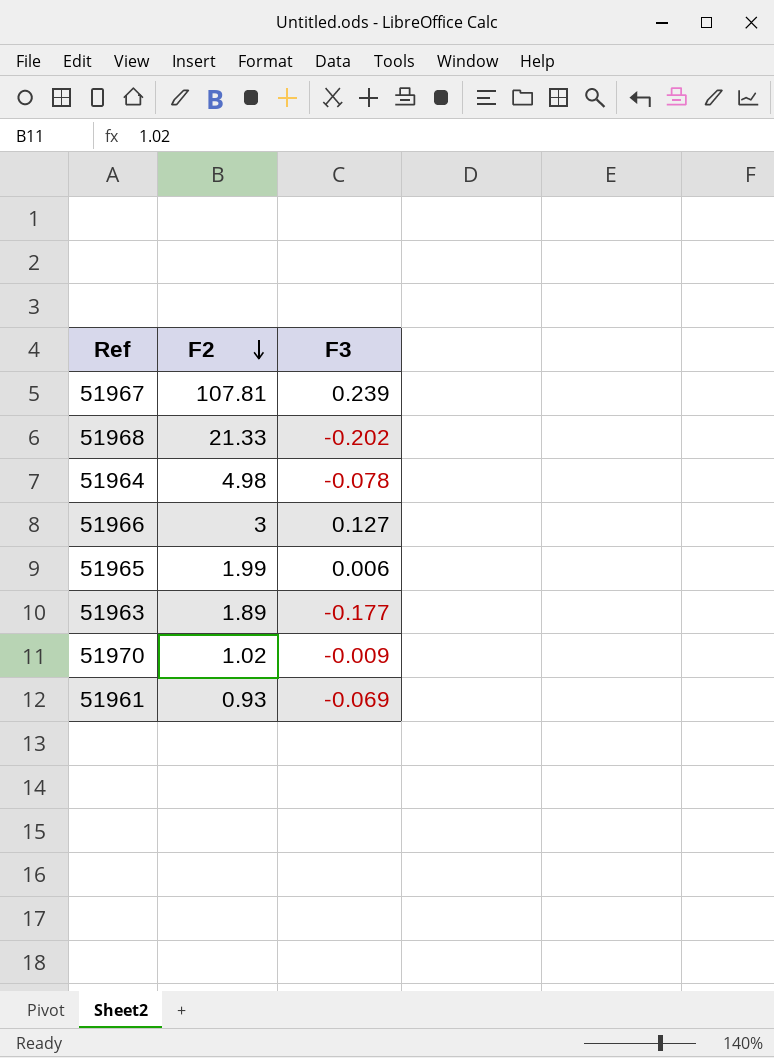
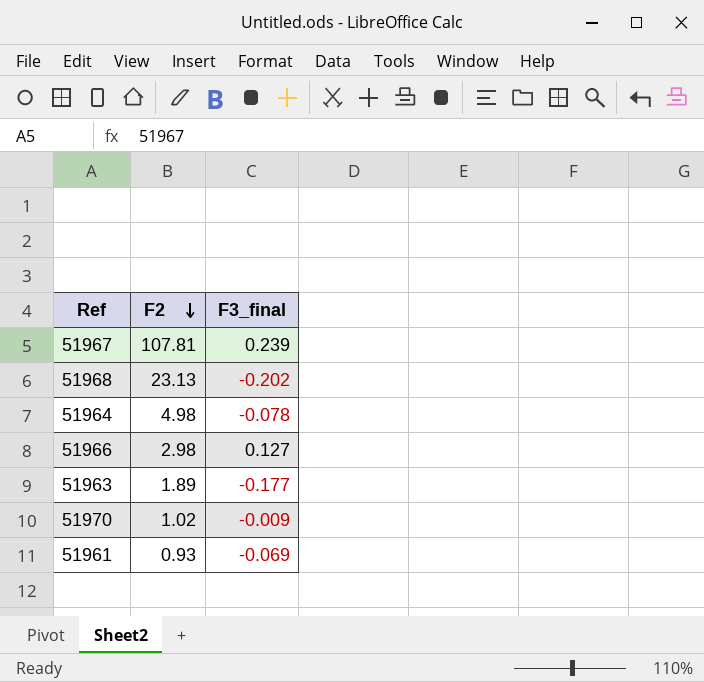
column name: F3 -> F3_final
row 51965: 1.99 | 0.006 -> none
51968 | F2: 21.33 -> 23.13
51966 | F2: 3 -> 2.98

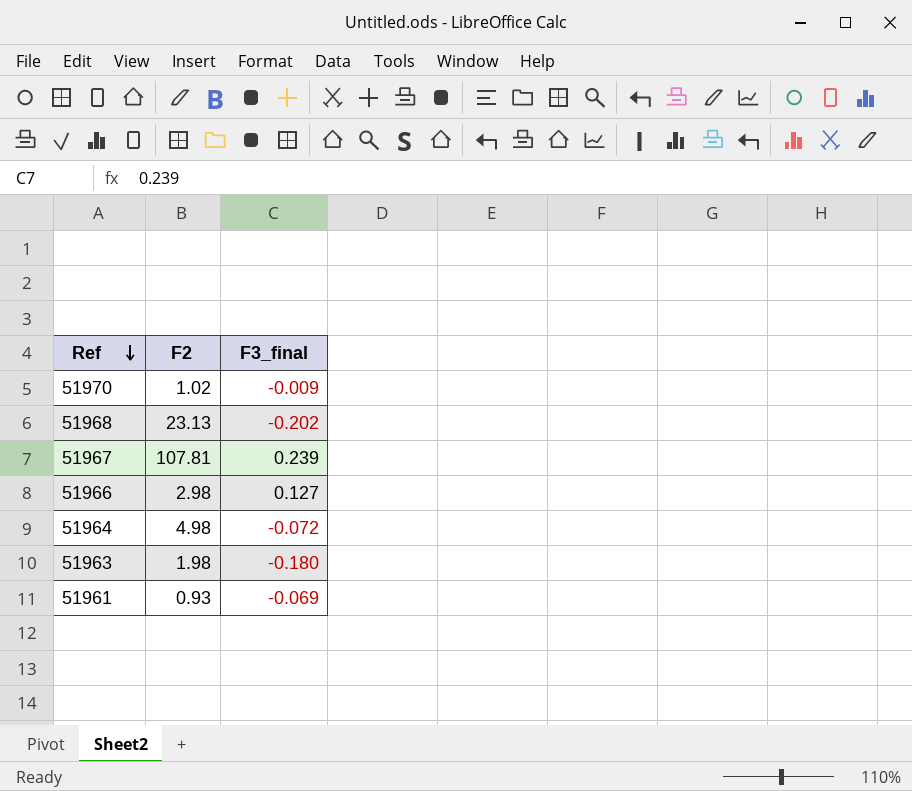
row order: F2 descending -> Ref descending
51964 | F3_final: -0.078 -> -0.072
51963 | F2: 1.89 -> 1.98
51963 | F3_final: -0.177 -> -0.180

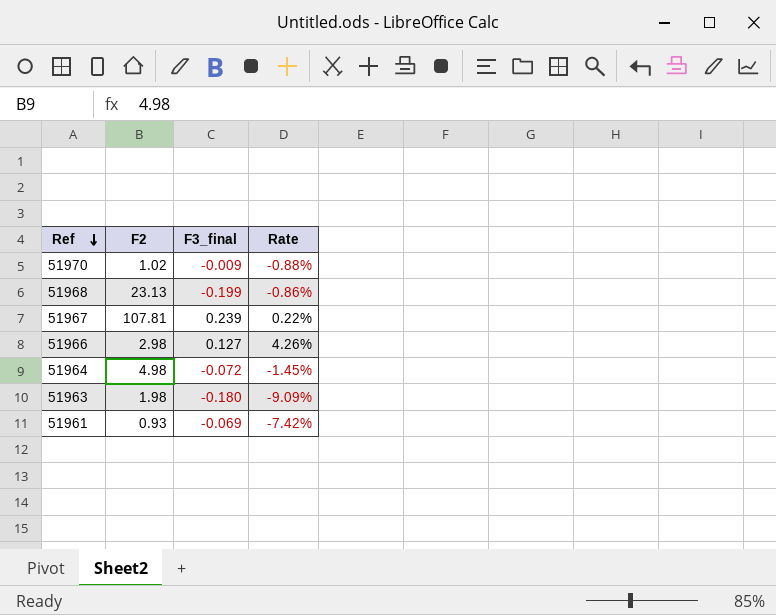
column Rate | formula: none -> [F3_final] / [F2]
51968 | F3_final: -0.202 -> -0.199

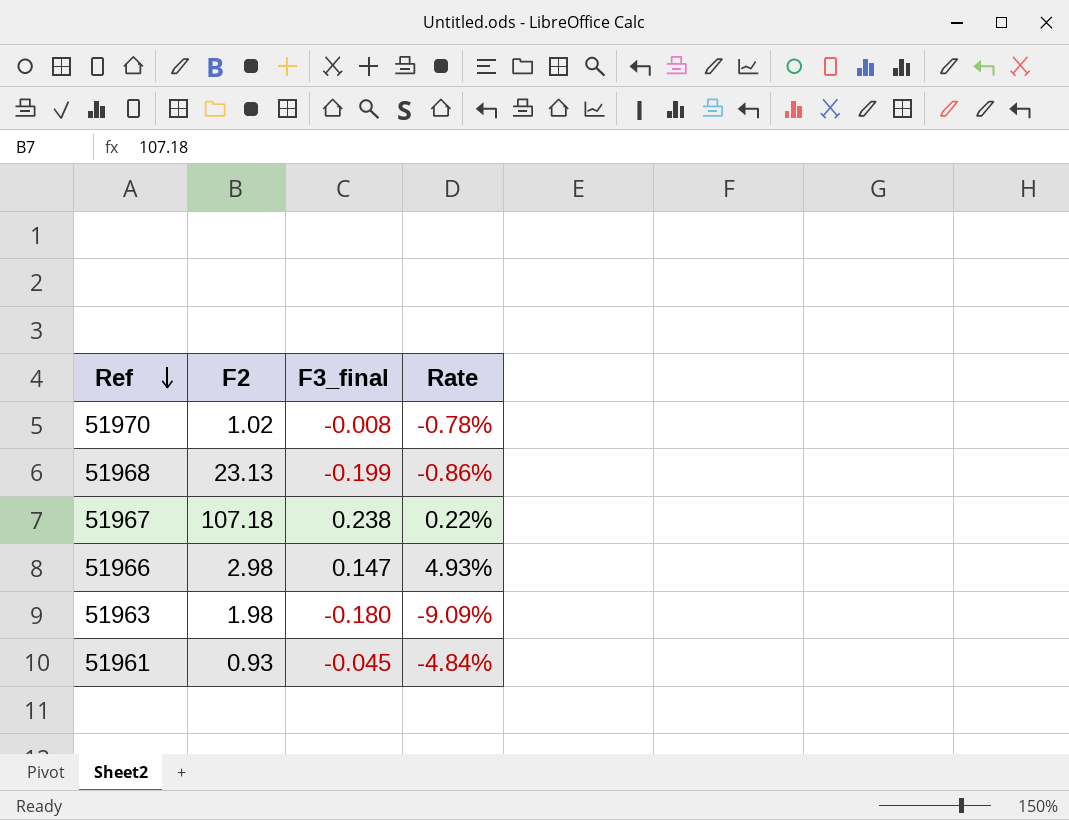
row 51964: 4.98 | -0.072 | -1.45% -> none
51970 | F3_final: -0.009 -> -0.008
51970 | Rate: -0.88% -> -0.78%
51967 | F2: 107.81 -> 107.18
51967 | F3_final: 0.239 -> 0.238
51966 | F3_final: 0.127 -> 0.147
51966 | Rate: 4.26% -> 4.93%
51961 | F3_final: -0.069 -> -0.045
51961 | Rate: -7.42% -> -4.84%

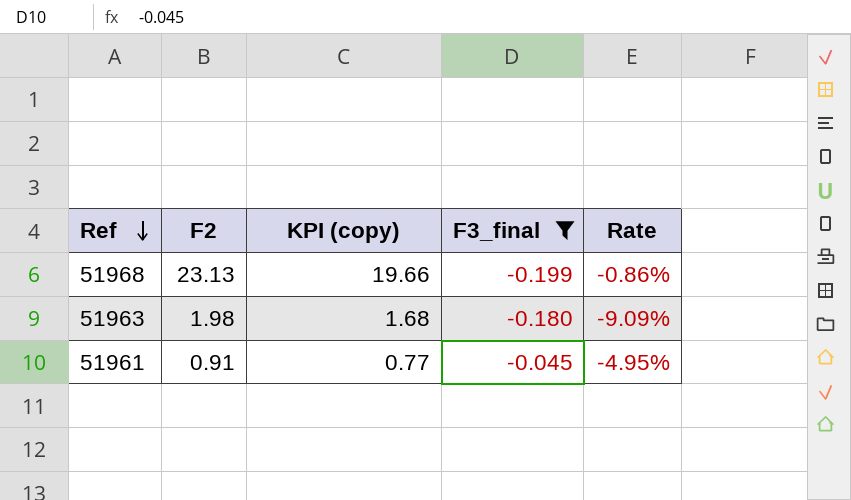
filter: none -> F3_final <= -0.045
column KPI (copy) | formula: none -> [F2] * 0.85
51961 | F2: 0.93 -> 0.91
51961 | Rate: -4.84% -> -4.95%

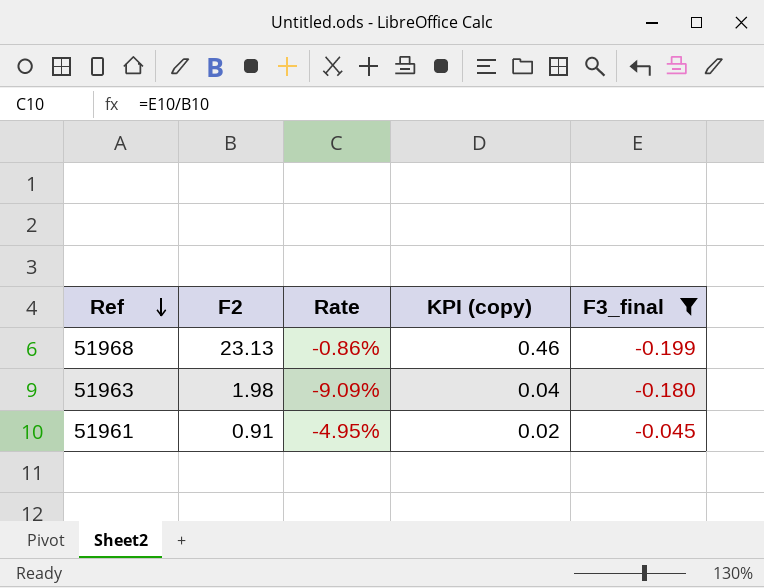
column Rate | position: 5 -> 3
column KPI (copy) | formula: [F2] * 0.85 -> [F2] * 0.02

